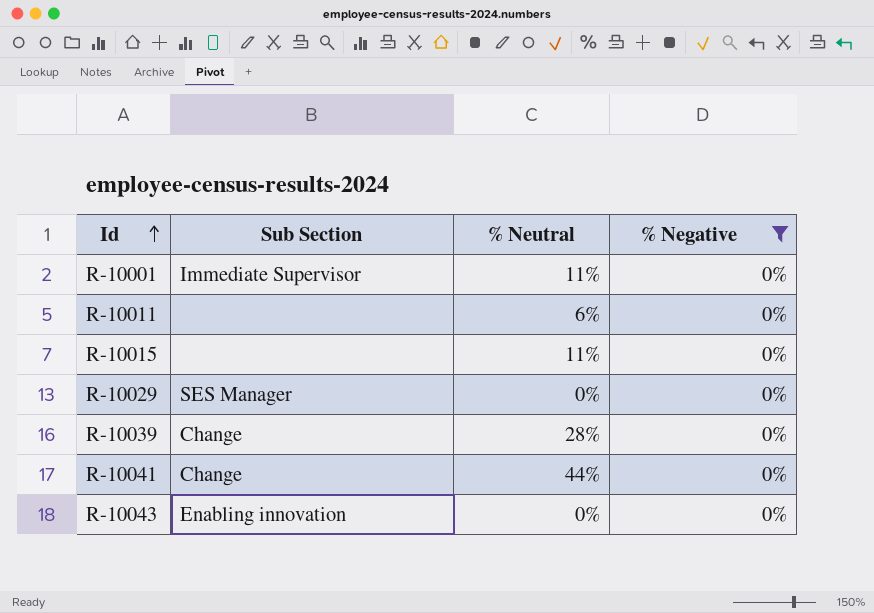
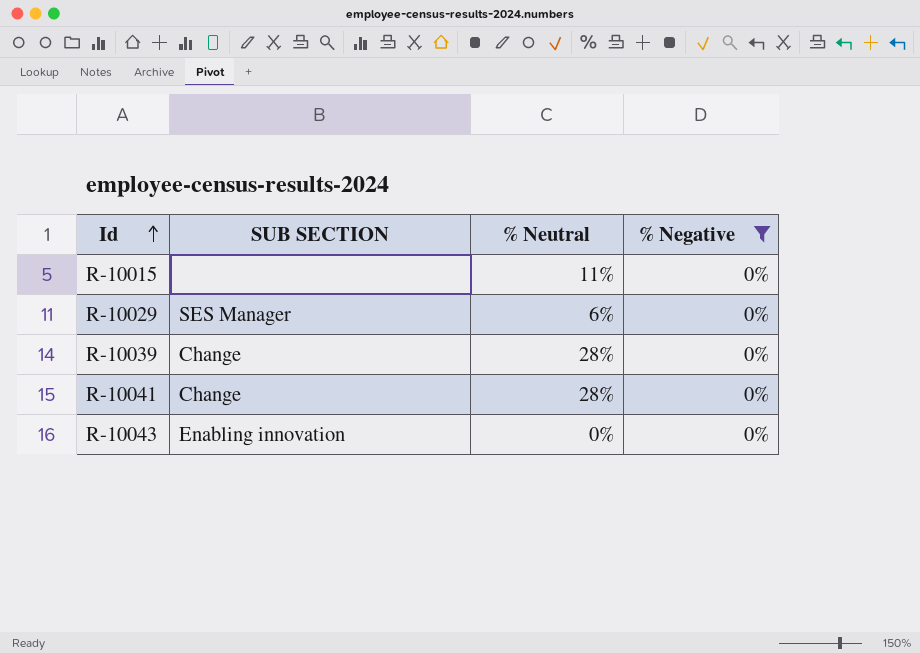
column name: Sub Section -> SUB SECTION
row R-10001: Immediate Supervisor | 11% | 0% -> none
row R-10011: none | 6% | 0% -> none
R-10029 | % Neutral: 0% -> 6%
R-10041 | % Neutral: 44% -> 28%

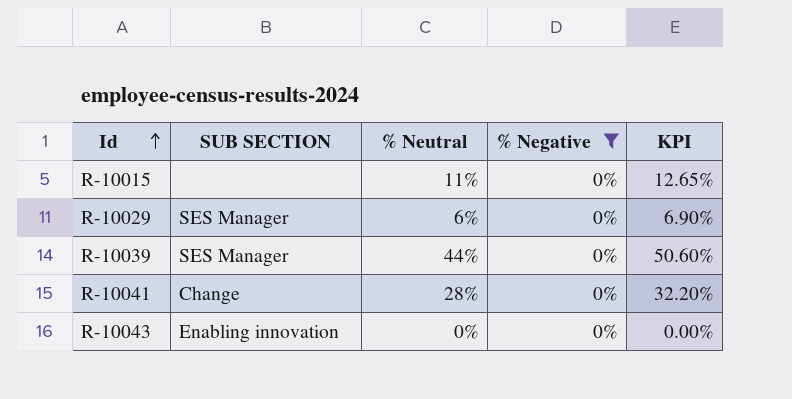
column KPI | formula: none -> [% Neutral] * 1.15
R-10039 | SUB SECTION: Change -> SES Manager
R-10039 | % Neutral: 28% -> 44%

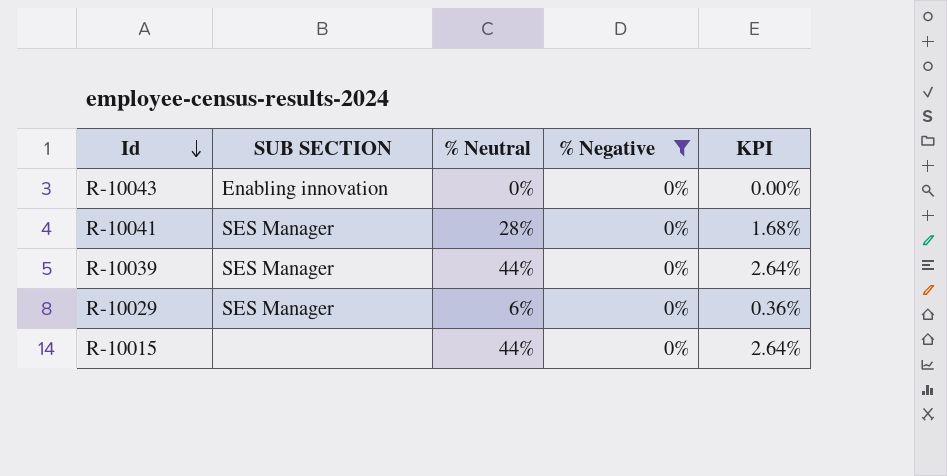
row order: Id ascending -> Id descending
column KPI | formula: [% Neutral] * 1.15 -> [% Neutral] * 0.06
R-10041 | SUB SECTION: Change -> SES Manager
R-10015 | % Neutral: 11% -> 44%

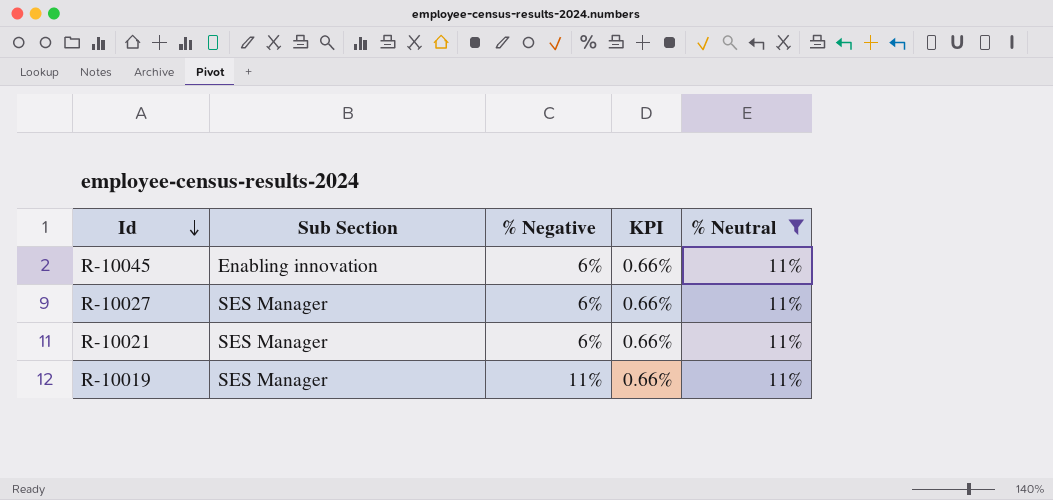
filter: % Negative = 0% -> % Neutral = 11%
column name: SUB SECTION -> Sub Section
column % Neutral | position: 3 -> 5

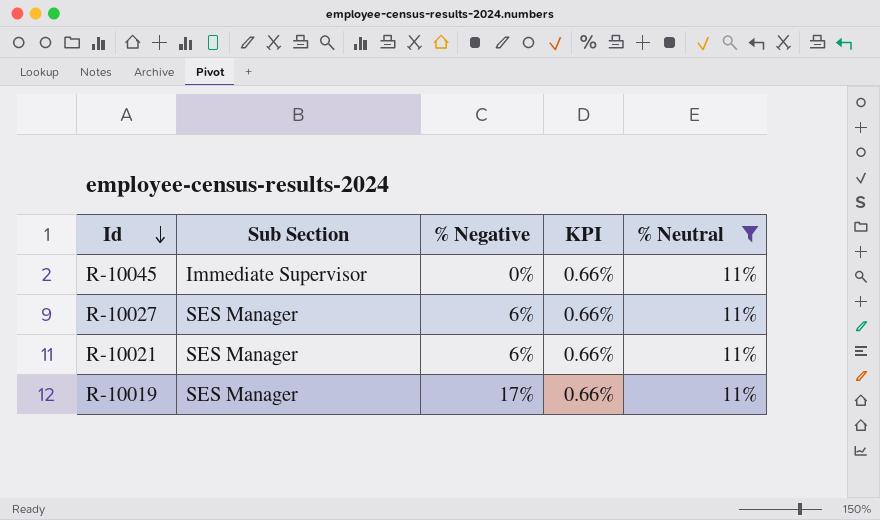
R-10045 | Sub Section: Enabling innovation -> Immediate Supervisor
R-10045 | % Negative: 6% -> 0%
R-10019 | % Negative: 11% -> 17%

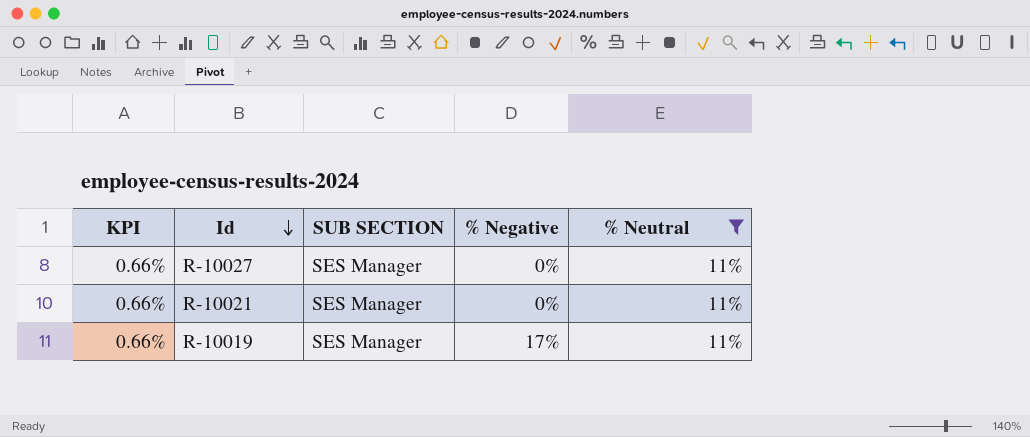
column KPI | position: 4 -> 1
column name: Sub Section -> SUB SECTION
row R-10045: Immediate Supervisor | 0% | 0.66% | 11% -> none
R-10027 | % Negative: 6% -> 0%
R-10021 | % Negative: 6% -> 0%

